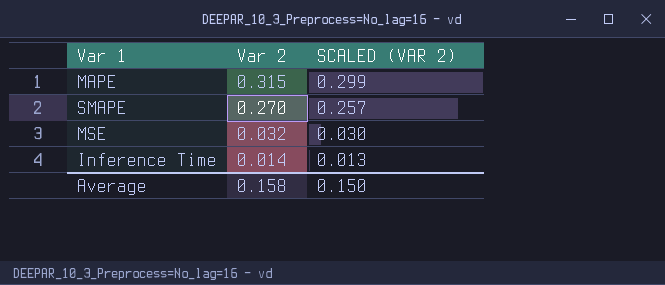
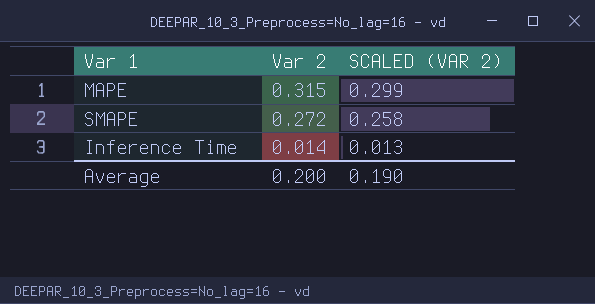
row MSE: 0.032 | 0.030 -> none
SMAPE | Var 2: 0.270 -> 0.272
SMAPE | SCALED (VAR 2): 0.257 -> 0.258
Average | Var 2: 0.158 -> 0.200
Average | SCALED (VAR 2): 0.150 -> 0.190

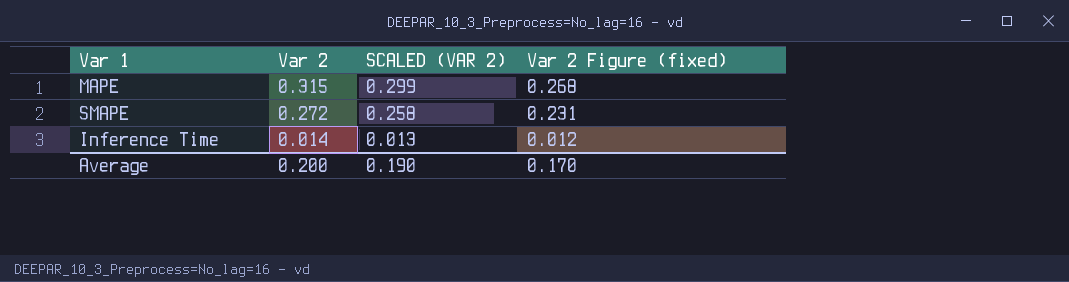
column Var 2 Figure (fixed) | formula: none -> [Var 2] * 0.85

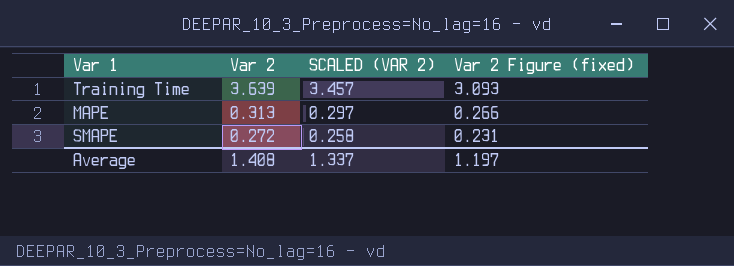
row Inference Time: 0.014 | 0.013 | 0.012 -> none
row Training Time: none -> 3.639 | 3.457 | 3.093
MAPE | Var 2: 0.315 -> 0.313
MAPE | SCALED (VAR 2): 0.299 -> 0.297
MAPE | Var 2 Figure (fixed): 0.268 -> 0.266
Average | Var 2: 0.200 -> 1.408
Average | SCALED (VAR 2): 0.190 -> 1.337
Average | Var 2 Figure (fixed): 0.170 -> 1.197

